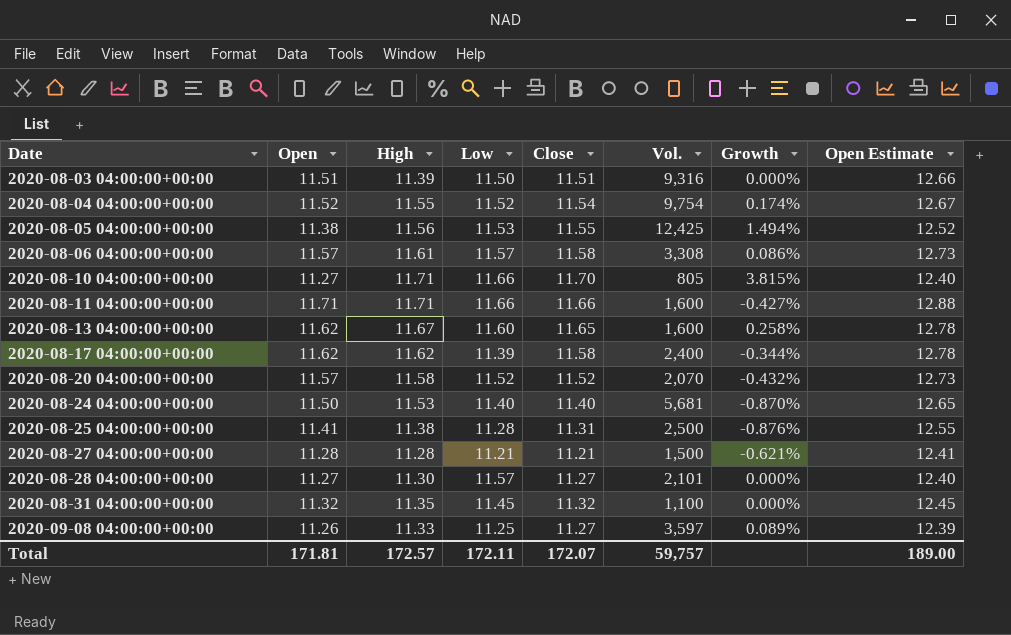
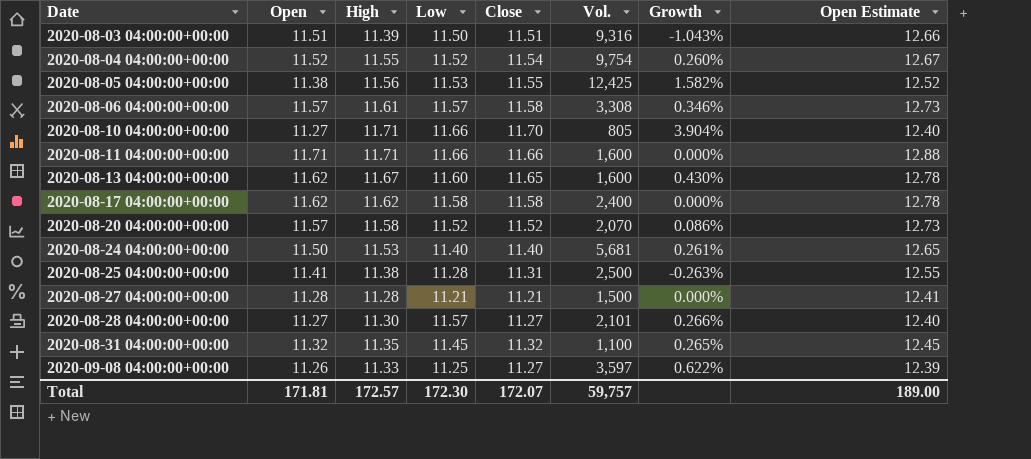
column Growth | formula: ([Close] - [Open]) / [Open] -> ([High] - [Open]) / [Open]
2020-08-17 04:00:00+00:00 | Low: 11.39 -> 11.58
Total | Low: 172.11 -> 172.30

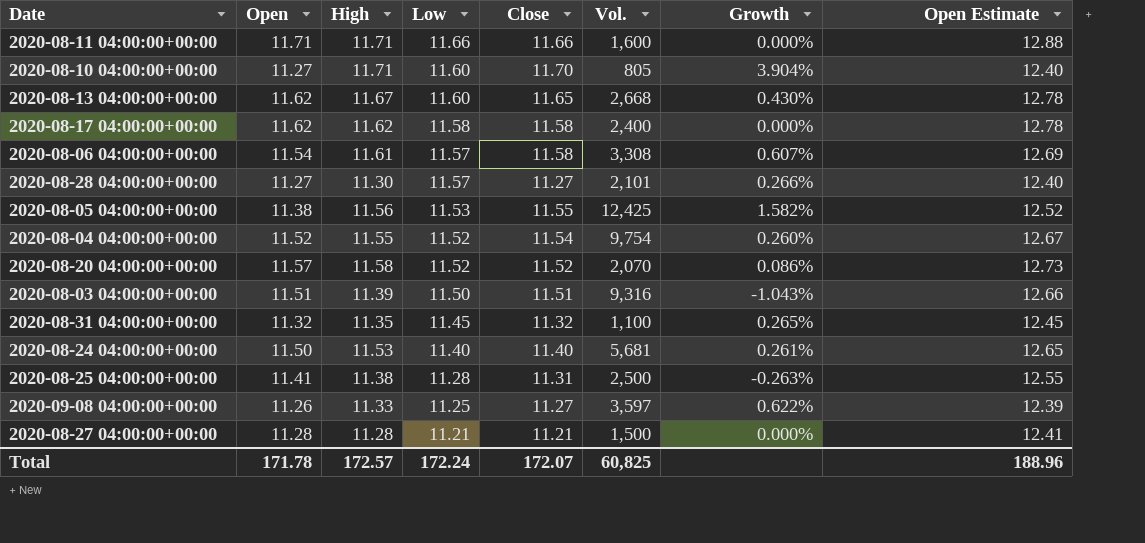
row order: Date ascending -> Low descending
2020-08-10 04:00:00+00:00 | Low: 11.66 -> 11.60
2020-08-13 04:00:00+00:00 | Vol.: 1,600 -> 2,668
2020-08-06 04:00:00+00:00 | Open: 11.57 -> 11.54
2020-08-06 04:00:00+00:00 | Growth: 0.346% -> 0.607%
2020-08-06 04:00:00+00:00 | Open Estimate: 12.73 -> 12.69
Total | Open: 171.81 -> 171.78
Total | Low: 172.30 -> 172.24
Total | Vol.: 59,757 -> 60,825
Total | Open Estimate: 189.00 -> 188.96

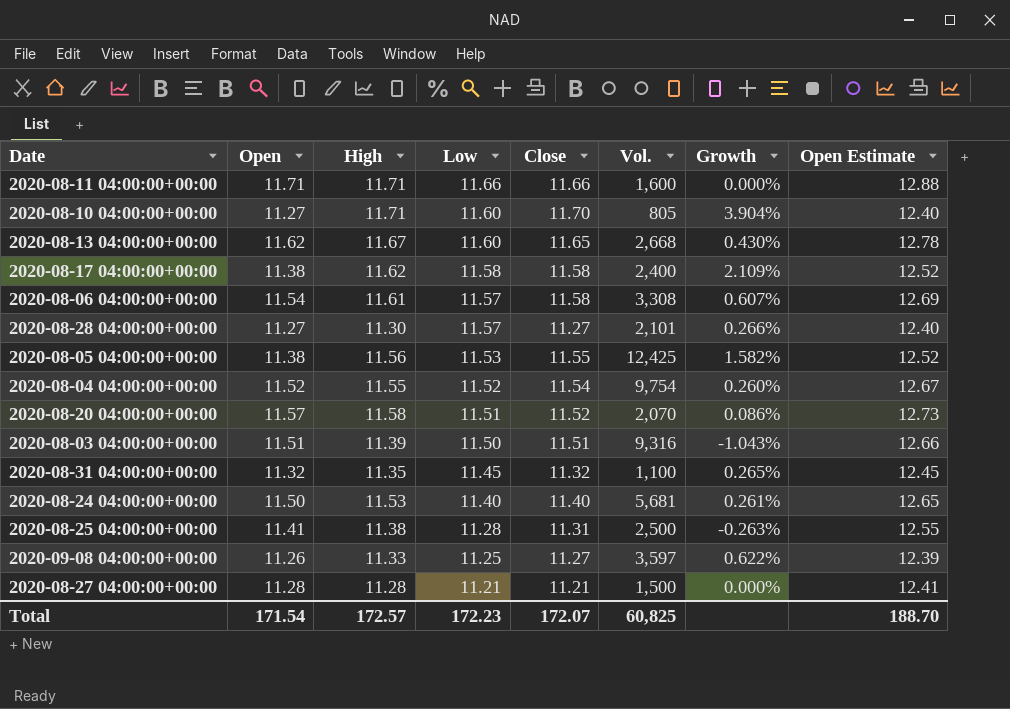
2020-08-17 04:00:00+00:00 | Open: 11.62 -> 11.38
2020-08-17 04:00:00+00:00 | Growth: 0.000% -> 2.109%
2020-08-17 04:00:00+00:00 | Open Estimate: 12.78 -> 12.52
2020-08-20 04:00:00+00:00 | Low: 11.52 -> 11.51
Total | Open: 171.78 -> 171.54
Total | Low: 172.24 -> 172.23
Total | Open Estimate: 188.96 -> 188.70

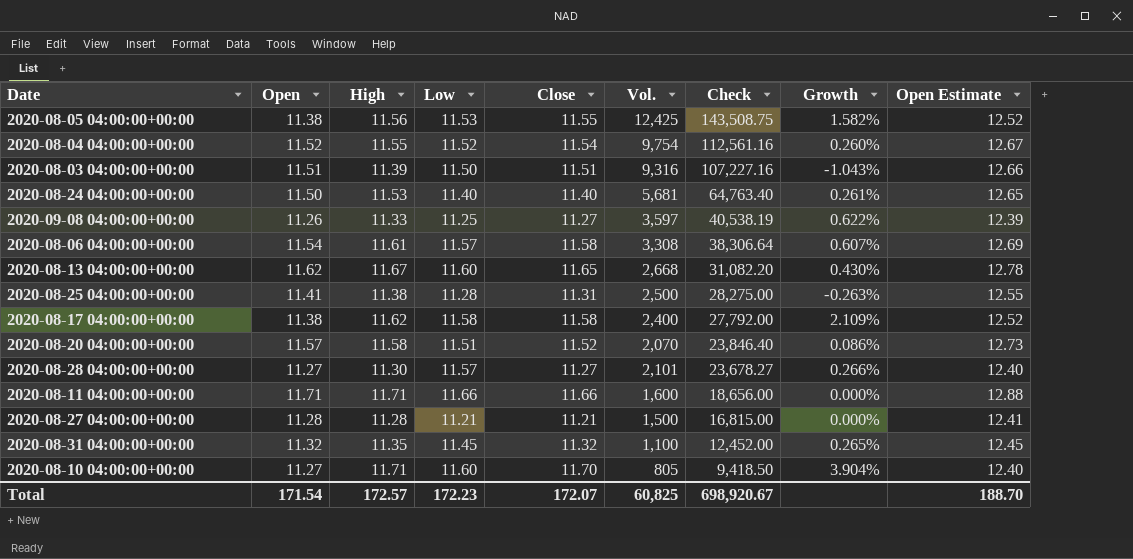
row order: Low descending -> Check descending
column Check | formula: none -> [Close] * [Vol.]

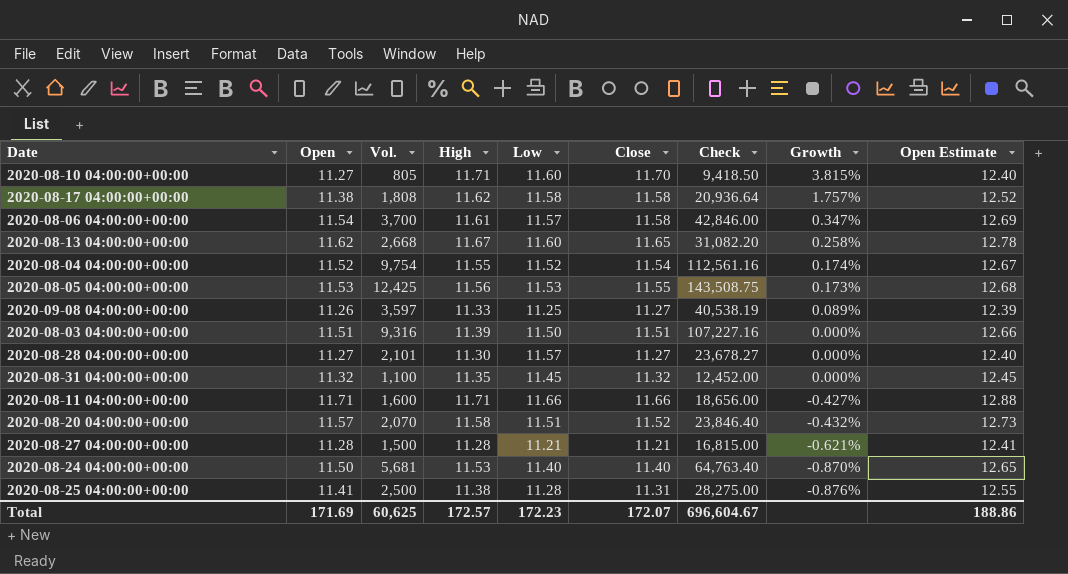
row order: Check descending -> Growth descending
column Vol. | position: 6 -> 3
column Growth | formula: ([High] - [Open]) / [Open] -> ([Close] - [Open]) / [Open]
2020-08-17 04:00:00+00:00 | Vol.: 2,400 -> 1,808
2020-08-17 04:00:00+00:00 | Check: 27,792.00 -> 20,936.64
2020-08-06 04:00:00+00:00 | Vol.: 3,308 -> 3,700
2020-08-06 04:00:00+00:00 | Check: 38,306.64 -> 42,846.00
2020-08-05 04:00:00+00:00 | Open: 11.38 -> 11.53
2020-08-05 04:00:00+00:00 | Open Estimate: 12.52 -> 12.68
Total | Open: 171.54 -> 171.69
Total | Vol.: 60,825 -> 60,625
Total | Check: 698,920.67 -> 696,604.67
Total | Open Estimate: 188.70 -> 188.86

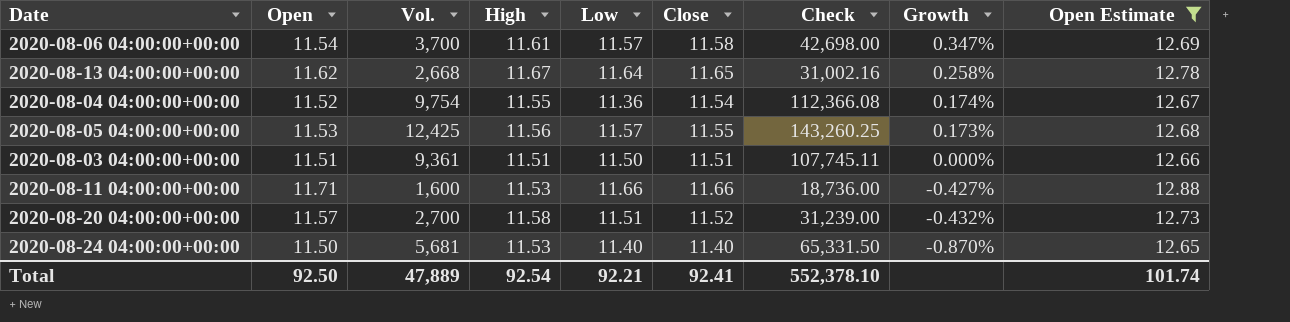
filter: none -> Open Estimate >= 12.65
column Check | formula: [Vol.] * [Close] -> [Open] * [Vol.]
2020-08-13 04:00:00+00:00 | Low: 11.60 -> 11.64
2020-08-04 04:00:00+00:00 | Low: 11.52 -> 11.36
2020-08-05 04:00:00+00:00 | Low: 11.53 -> 11.57
2020-08-03 04:00:00+00:00 | Vol.: 9,316 -> 9,361
2020-08-03 04:00:00+00:00 | High: 11.39 -> 11.51
2020-08-11 04:00:00+00:00 | High: 11.71 -> 11.53
2020-08-20 04:00:00+00:00 | Vol.: 2,070 -> 2,700
Total | Open: 171.69 -> 92.50
Total | Vol.: 60,625 -> 47,889
Total | High: 172.57 -> 92.54
Total | Low: 172.23 -> 92.21
Total | Close: 172.07 -> 92.41
Total | Check: 696,604.67 -> 552,378.10
Total | Open Estimate: 188.86 -> 101.74

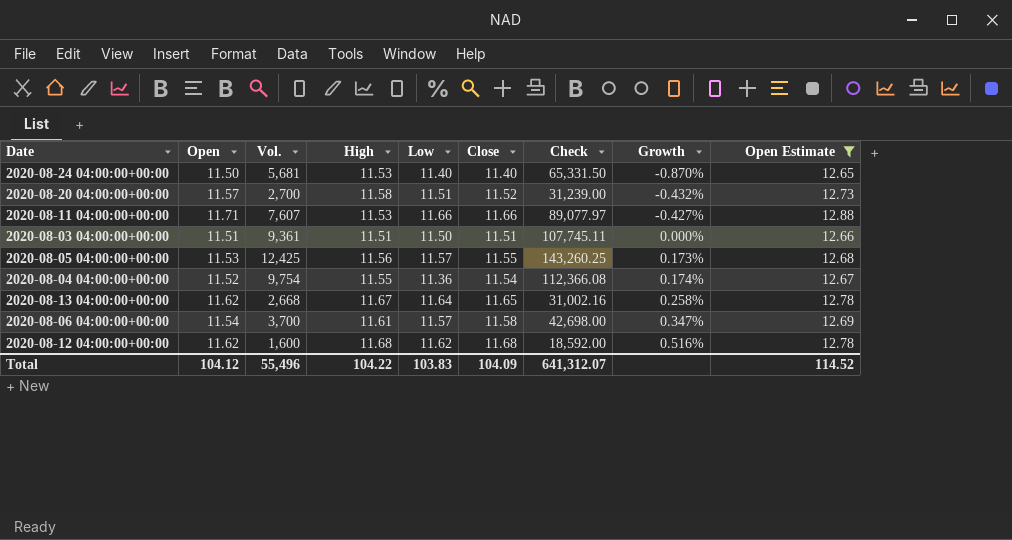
row order: Growth descending -> Growth ascending
2020-08-11 04:00:00+00:00 | Vol.: 1,600 -> 7,607
2020-08-11 04:00:00+00:00 | Check: 18,736.00 -> 89,077.97
row 2020-08-12 04:00:00+00:00: none -> 11.62 | 1,600 | 11.68 | 11.62 | 11.68 | 18,592.00 | 0.516% | 12.78
Total | Open: 92.50 -> 104.12
Total | Vol.: 47,889 -> 55,496
Total | High: 92.54 -> 104.22
Total | Low: 92.21 -> 103.83
Total | Close: 92.41 -> 104.09
Total | Check: 552,378.10 -> 641,312.07
Total | Open Estimate: 101.74 -> 114.52

